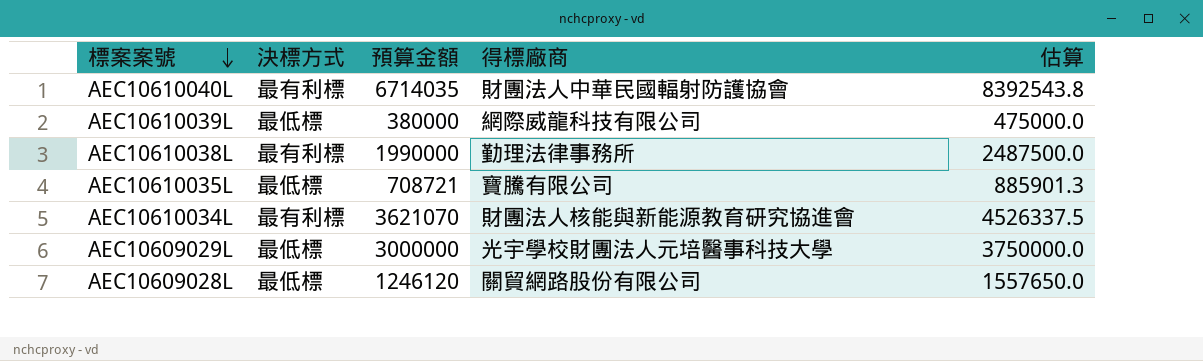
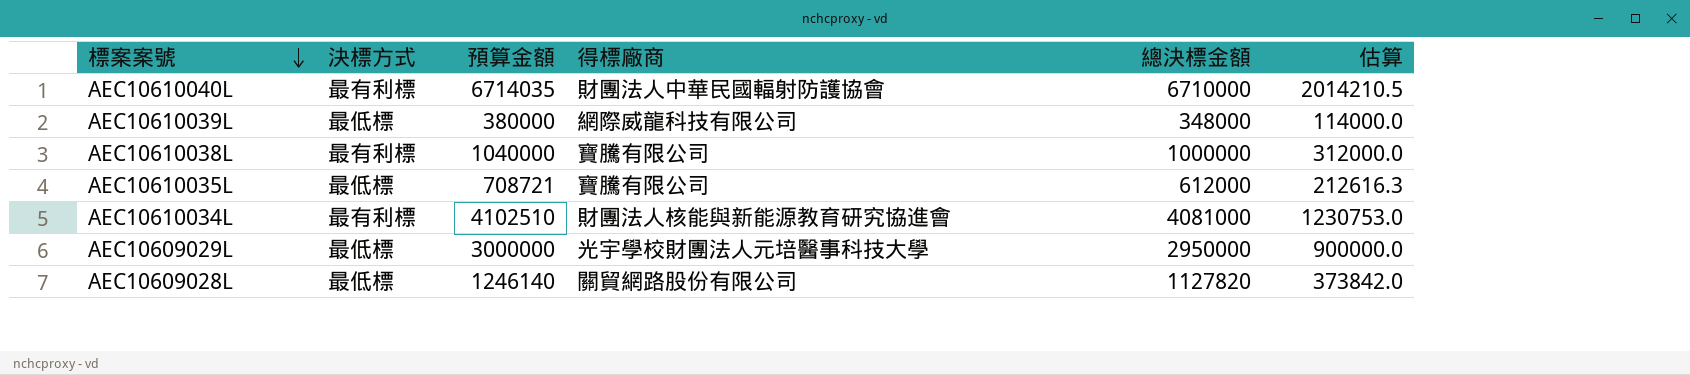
column 總決標金額 | position: none -> 5
column 估算 | formula: [預算金額] * 1.25 -> [預算金額] * 0.3
AEC10610038L | 預算金額: 1990000 -> 1040000
AEC10610038L | 得標廠商: 勤理法律事務所 -> 寶騰有限公司
AEC10610034L | 預算金額: 3621070 -> 4102510
AEC10609028L | 預算金額: 1246120 -> 1246140

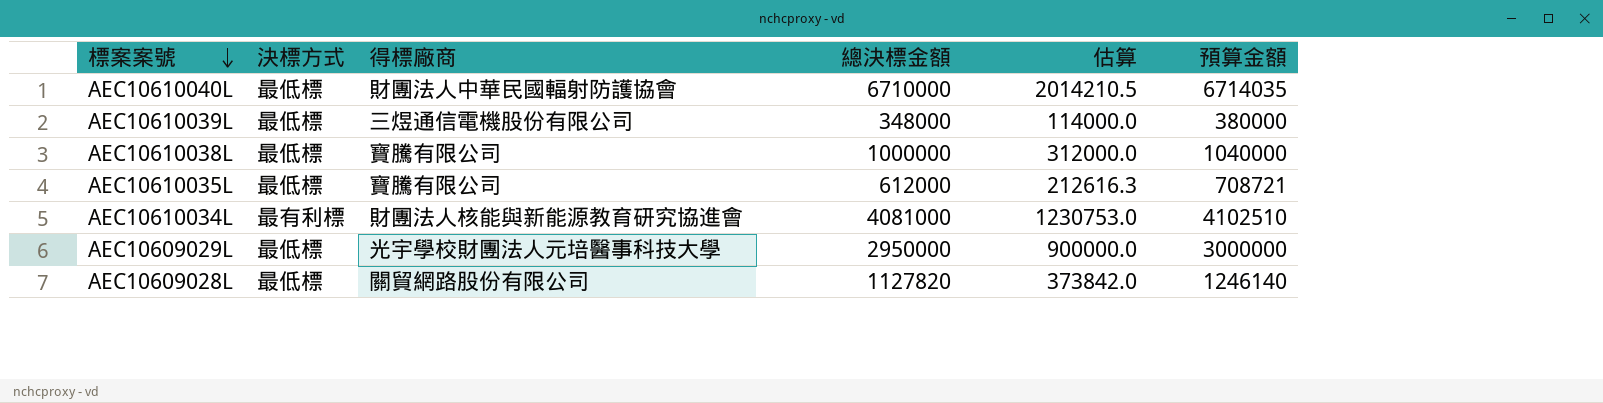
column 預算金額 | position: 3 -> 6
AEC10610040L | 決標方式: 最有利標 -> 最低標
AEC10610039L | 得標廠商: 網際威龍科技有限公司 -> 三煜通信電機股份有限公司
AEC10610038L | 決標方式: 最有利標 -> 最低標

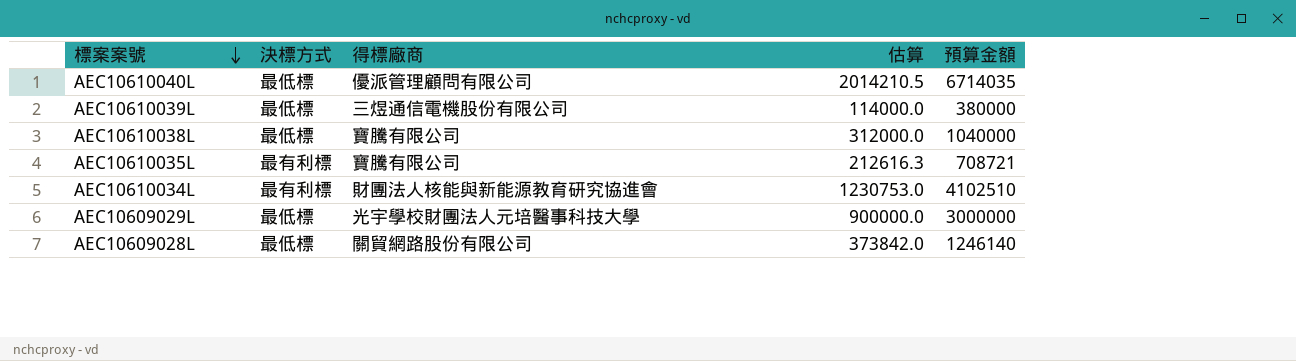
column 總決標金額 | position: 4 -> none
AEC10610040L | 得標廠商: 財團法人中華民國輻射防護協會 -> 優派管理顧問有限公司
AEC10610035L | 決標方式: 最低標 -> 最有利標

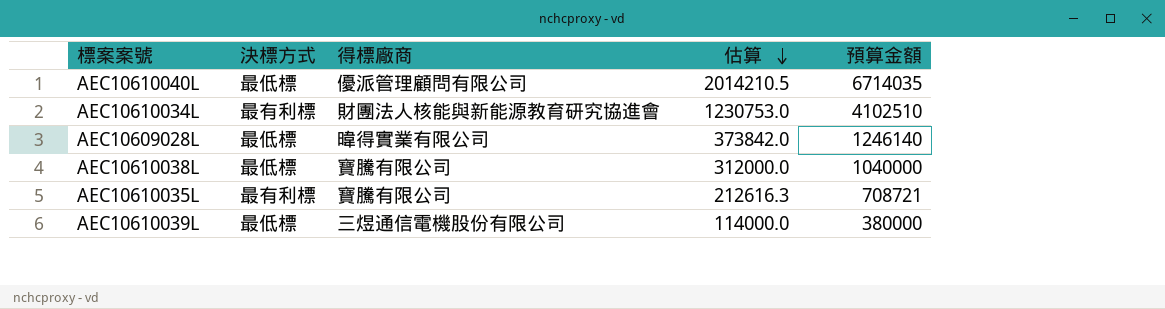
row order: 標案案號 descending -> 估算 descending
row AEC10609029L: 最低標 | 光宇學校財團法人元培醫事科技大學 | 900000.0 | 3000000 -> none
AEC10609028L | 得標廠商: 關貿網路股份有限公司 -> 暐得實業有限公司

